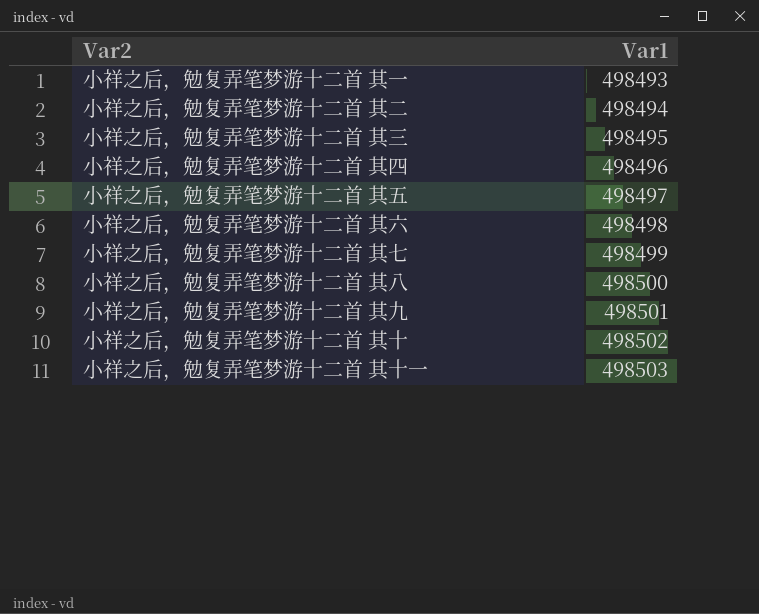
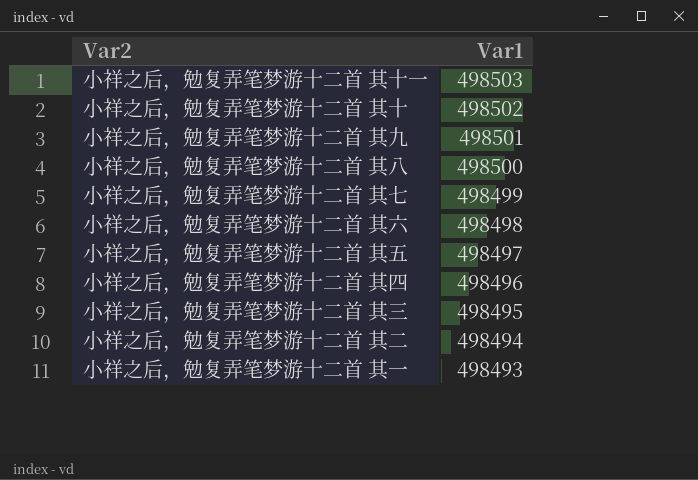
row order: Var1 ascending -> Var1 descending

